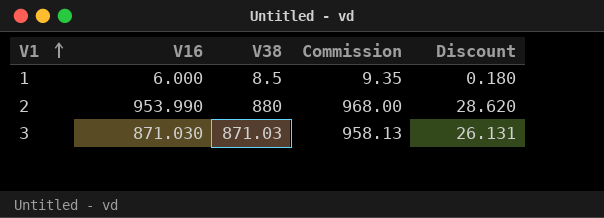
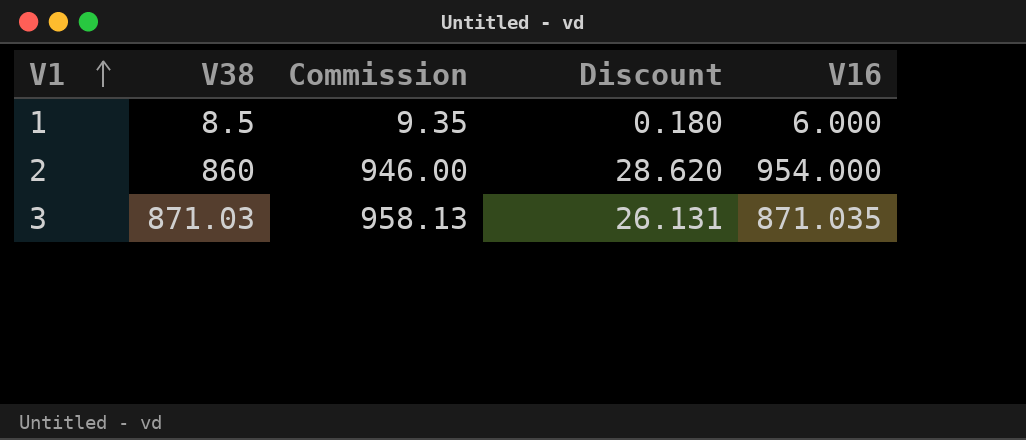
column V16 | position: 2 -> 5
2 | V38: 880 -> 860
2 | Commission: 968.00 -> 946.00
2 | V16: 953.990 -> 954.000
3 | V16: 871.030 -> 871.035

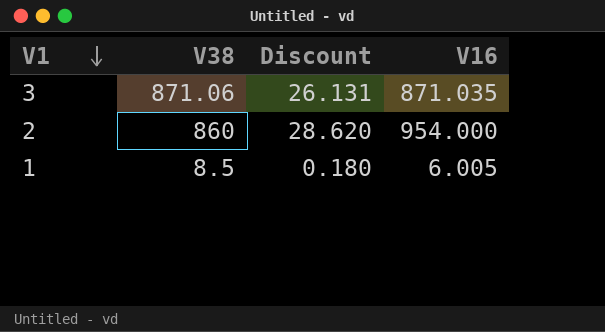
row order: V1 ascending -> V1 descending
column Commission | formula: [V38] * 1.1 -> none
3 | V38: 871.03 -> 871.06
1 | V16: 6.000 -> 6.005

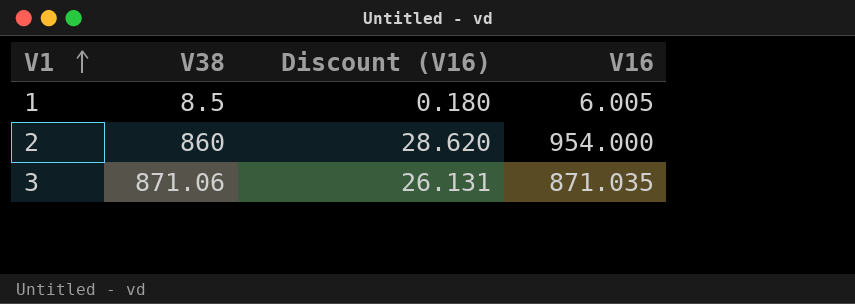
row order: V1 descending -> V1 ascending
column name: Discount -> Discount (V16)

